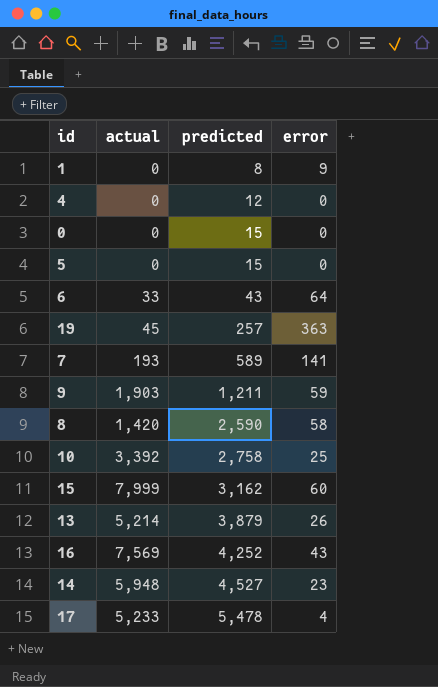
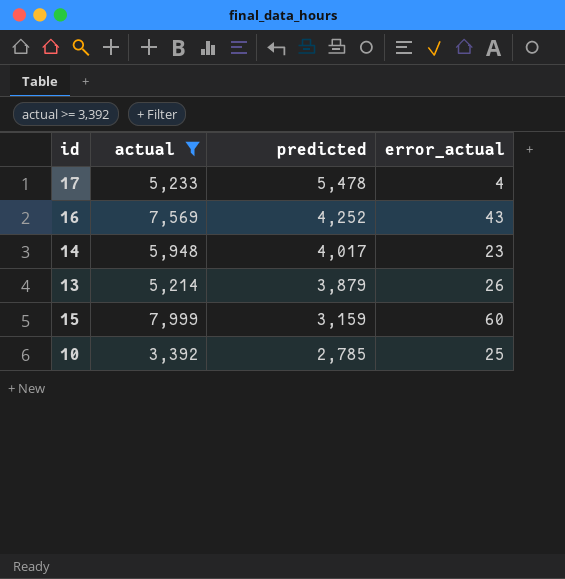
filter: none -> actual >= 3,392
row order: predicted ascending -> predicted descending
column name: error -> error_actual
14 | predicted: 4,527 -> 4,017
15 | predicted: 3,162 -> 3,159
10 | predicted: 2,758 -> 2,785

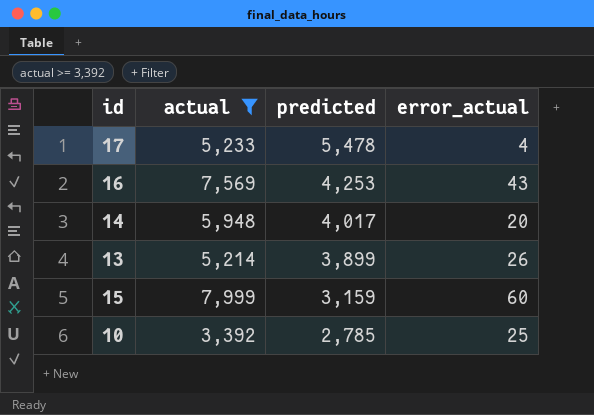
16 | predicted: 4,252 -> 4,253
14 | error_actual: 23 -> 20
13 | predicted: 3,879 -> 3,899

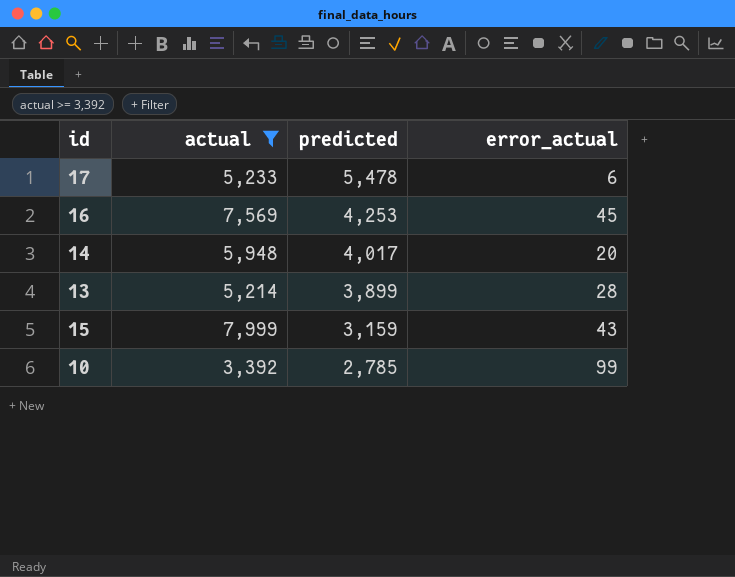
17 | error_actual: 4 -> 6
16 | error_actual: 43 -> 45
13 | error_actual: 26 -> 28
15 | error_actual: 60 -> 43
10 | error_actual: 25 -> 99

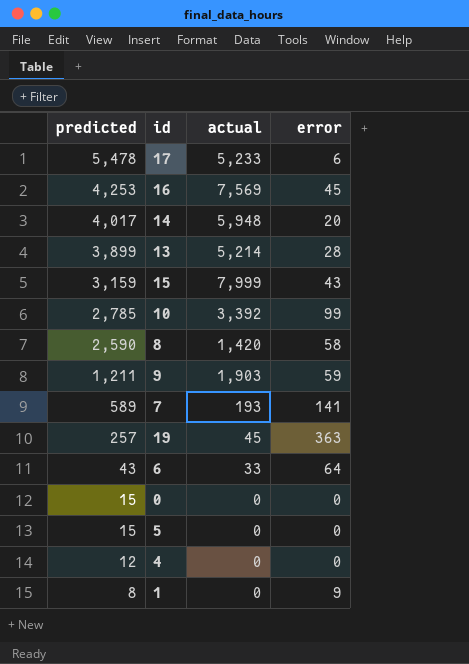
filter: actual >= 3,392 -> none
column predicted | position: 3 -> 1
column name: error_actual -> error

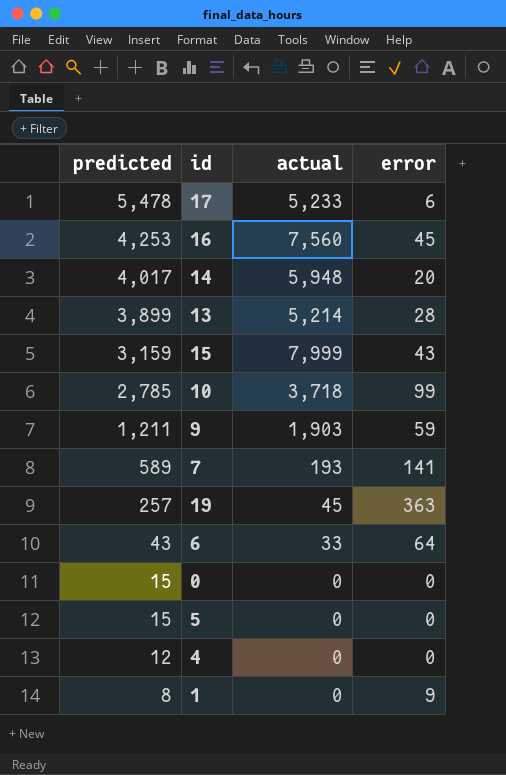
row 8: 2,590 | 1,420 | 58 -> none
16 | actual: 7,569 -> 7,560
10 | actual: 3,392 -> 3,718

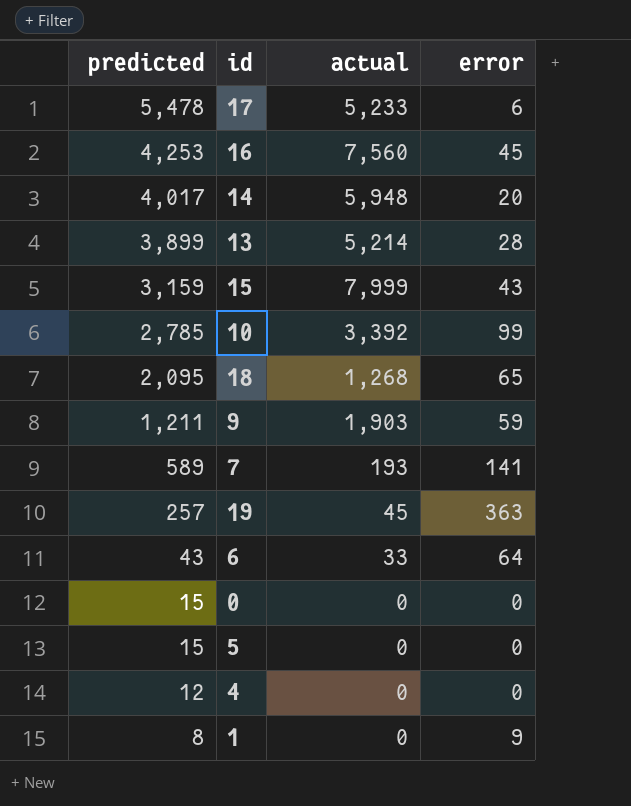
10 | actual: 3,718 -> 3,392
row 18: none -> 2,095 | 1,268 | 65

